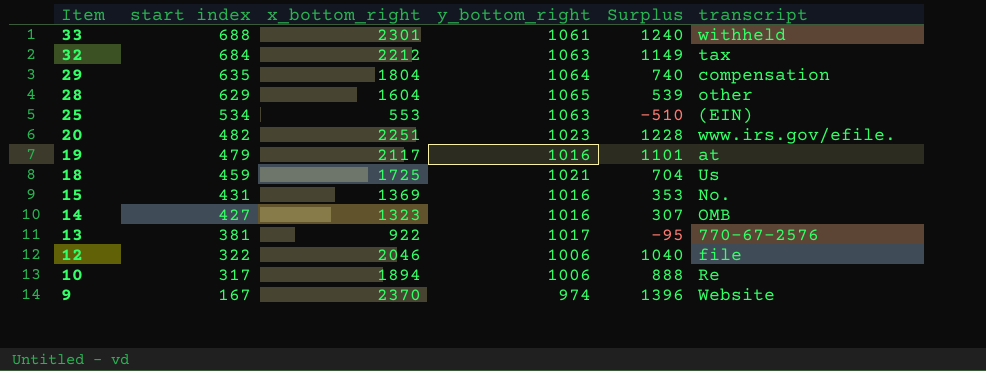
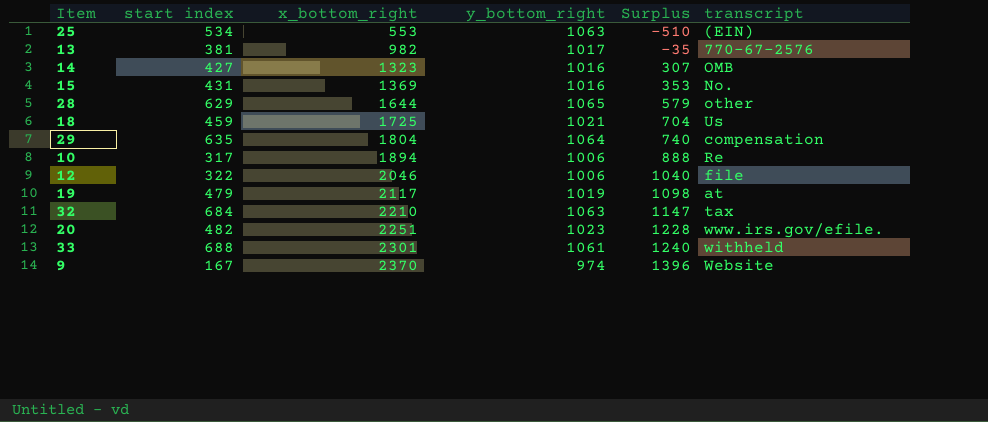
row order: Item descending -> x_bottom_right ascending
13 | x_bottom_right: 922 -> 982
13 | Surplus: -95 -> -35
28 | x_bottom_right: 1604 -> 1644
28 | Surplus: 539 -> 579
19 | y_bottom_right: 1016 -> 1019
19 | Surplus: 1101 -> 1098
32 | x_bottom_right: 2212 -> 2210
32 | Surplus: 1149 -> 1147

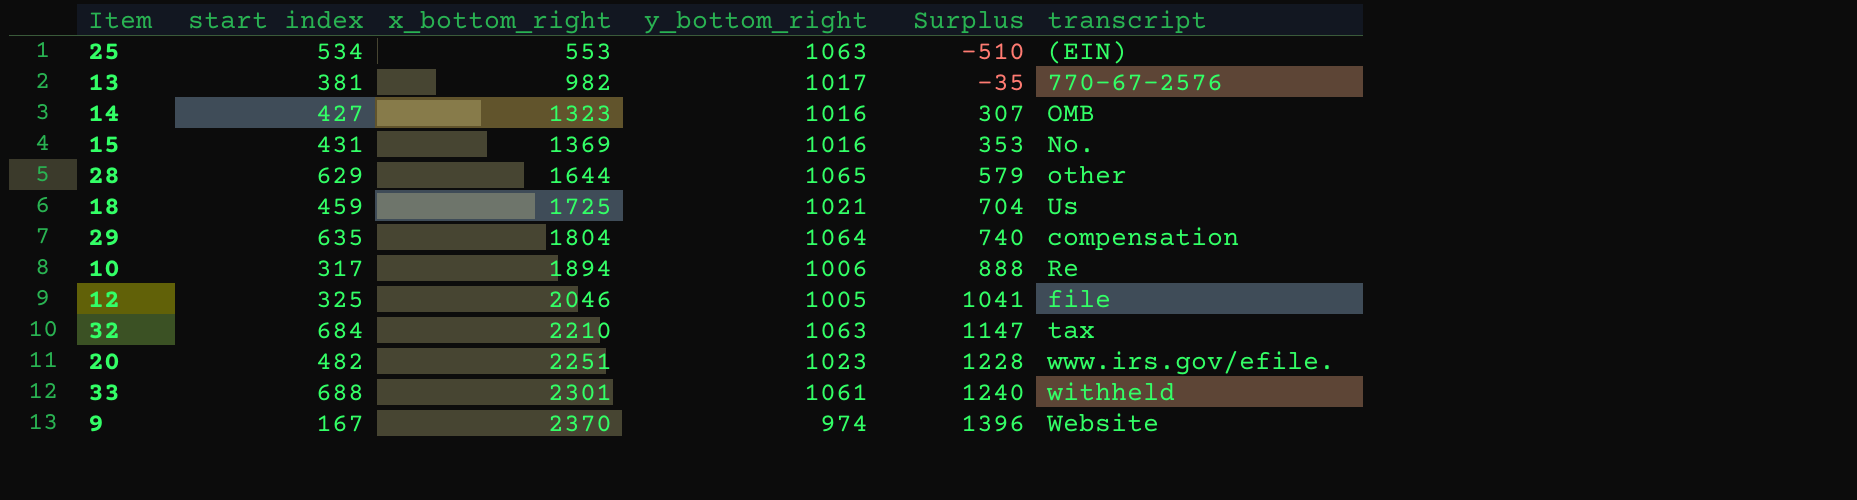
row 19: 479 | 2117 | 1019 | 1098 | at -> none
12 | start index: 322 -> 325
12 | y_bottom_right: 1006 -> 1005
12 | Surplus: 1040 -> 1041

